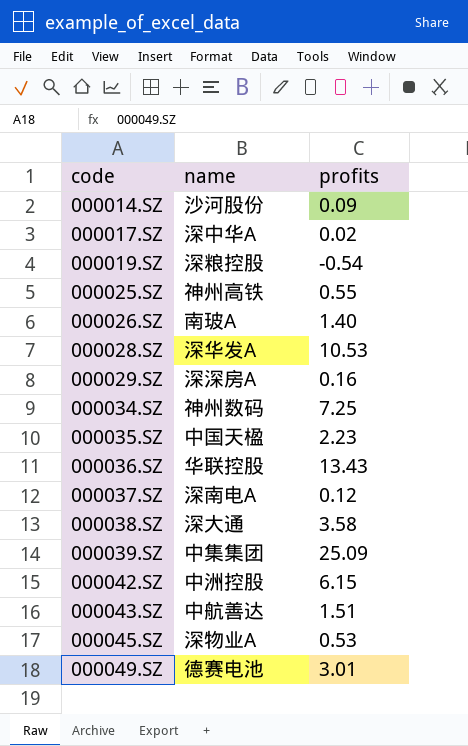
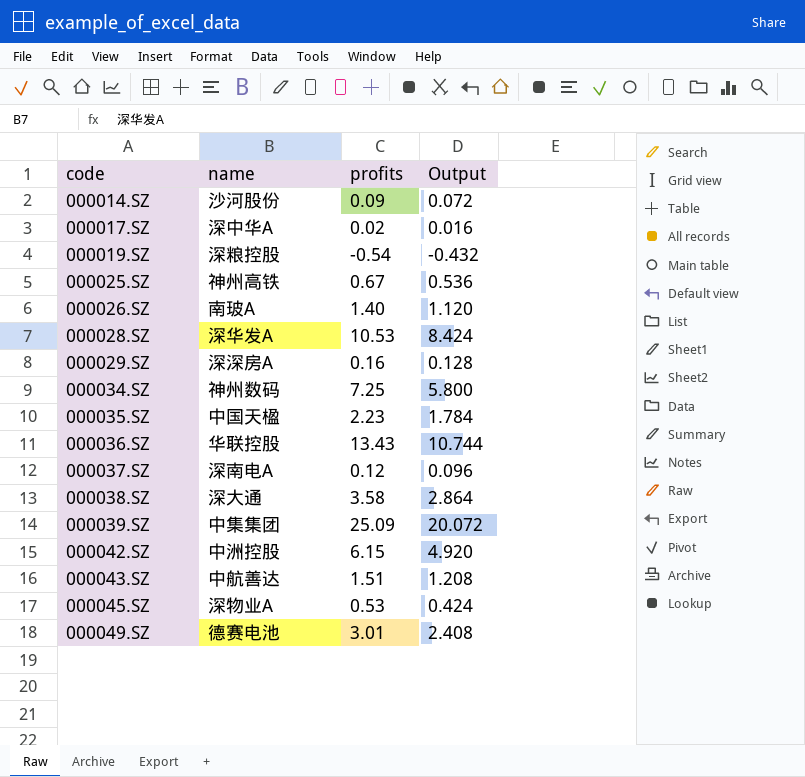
column Output | formula: none -> [profits] * 0.8
000025.SZ | profits: 0.55 -> 0.67

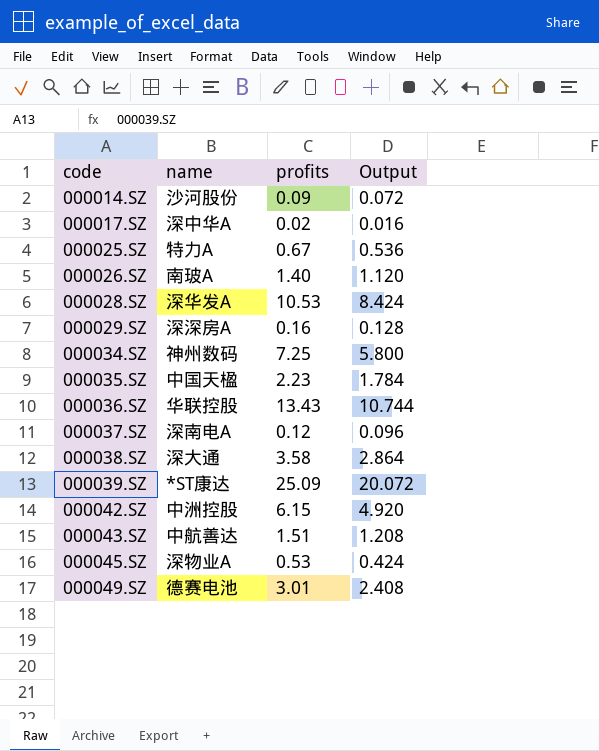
row 000019.SZ: 深粮控股 | -0.54 | -0.432 -> none
000025.SZ | name: 神州高铁 -> 特力A
000039.SZ | name: 中集集团 -> *ST康达

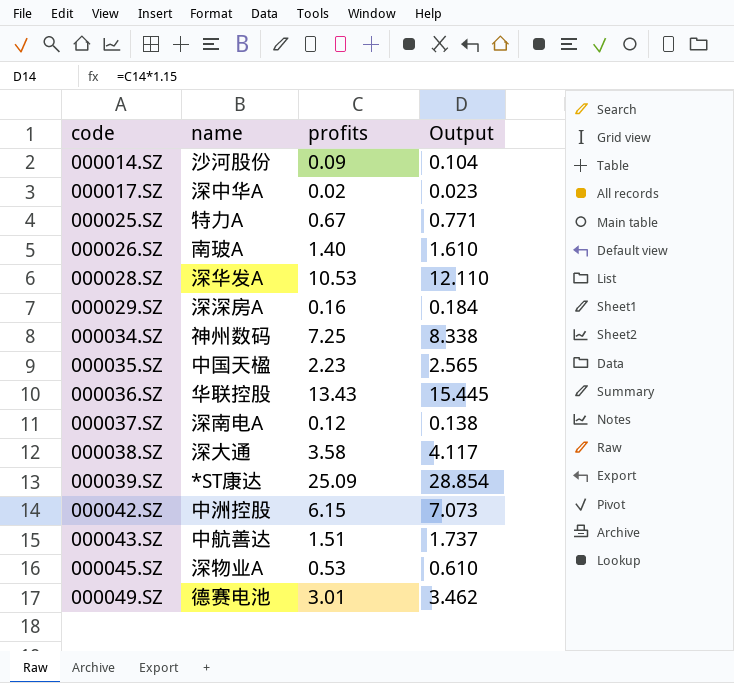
column Output | formula: [profits] * 0.8 -> [profits] * 1.15

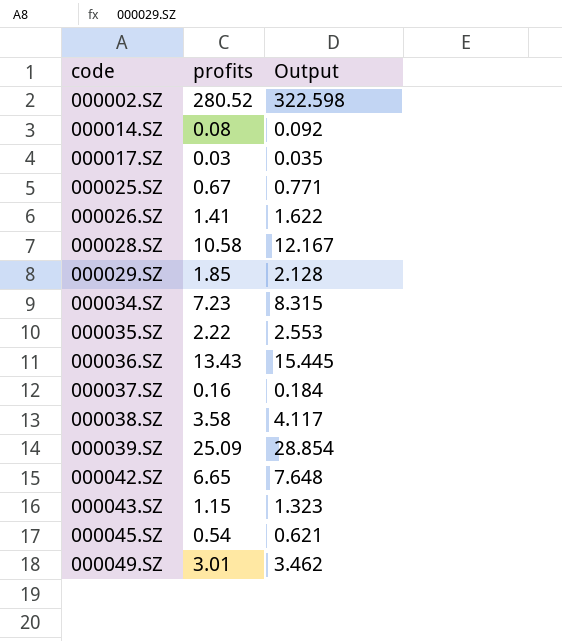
column name | position: 2 -> none
row 000002.SZ: none -> 280.52 | 322.598
000014.SZ | profits: 0.09 -> 0.08
000014.SZ | Output: 0.104 -> 0.092
000017.SZ | profits: 0.02 -> 0.03
000017.SZ | Output: 0.023 -> 0.035
000026.SZ | profits: 1.40 -> 1.41
000026.SZ | Output: 1.610 -> 1.622
000028.SZ | profits: 10.53 -> 10.58
000028.SZ | Output: 12.110 -> 12.167
000029.SZ | profits: 0.16 -> 1.85
000029.SZ | Output: 0.184 -> 2.128
000034.SZ | profits: 7.25 -> 7.23
000034.SZ | Output: 8.338 -> 8.315
000035.SZ | profits: 2.23 -> 2.22
000035.SZ | Output: 2.565 -> 2.553
000037.SZ | profits: 0.12 -> 0.16
000037.SZ | Output: 0.138 -> 0.184
000042.SZ | profits: 6.15 -> 6.65
000042.SZ | Output: 7.073 -> 7.648
000043.SZ | profits: 1.51 -> 1.15
000043.SZ | Output: 1.737 -> 1.323
000045.SZ | profits: 0.53 -> 0.54
000045.SZ | Output: 0.610 -> 0.621

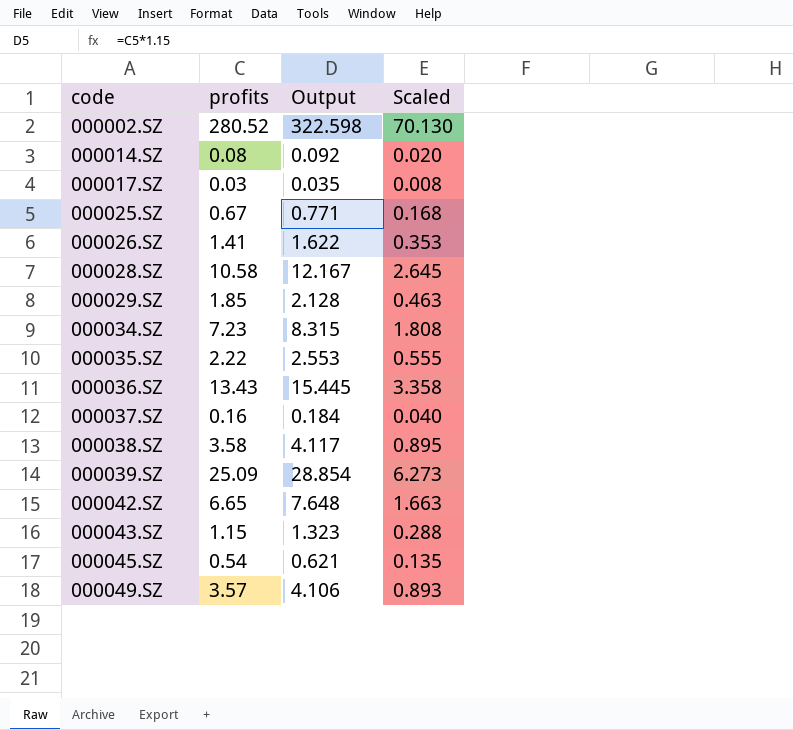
column Scaled | formula: none -> [profits] * 0.25
000049.SZ | profits: 3.01 -> 3.57
000049.SZ | Output: 3.462 -> 4.106

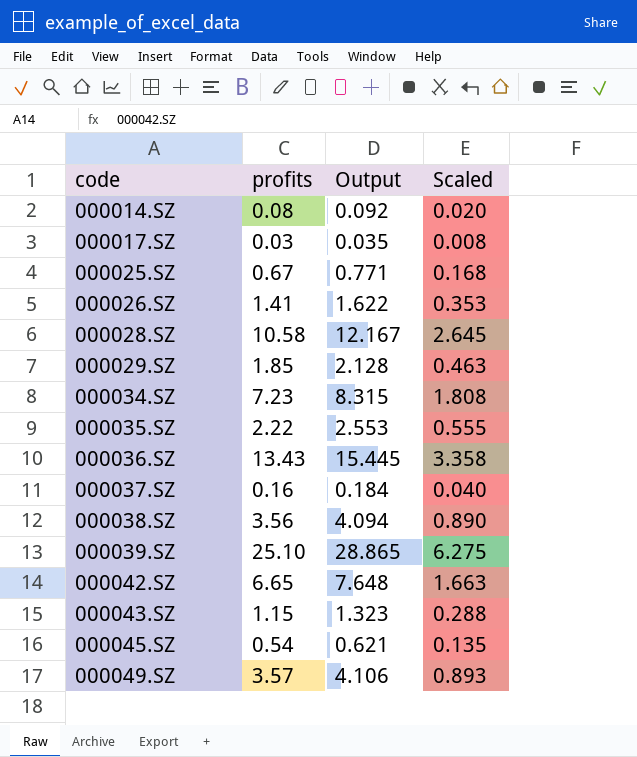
row 000002.SZ: 280.52 | 322.598 | 70.130 -> none
000038.SZ | profits: 3.58 -> 3.56
000038.SZ | Output: 4.117 -> 4.094
000038.SZ | Scaled: 0.895 -> 0.890
000039.SZ | profits: 25.09 -> 25.10
000039.SZ | Output: 28.854 -> 28.865
000039.SZ | Scaled: 6.273 -> 6.275

